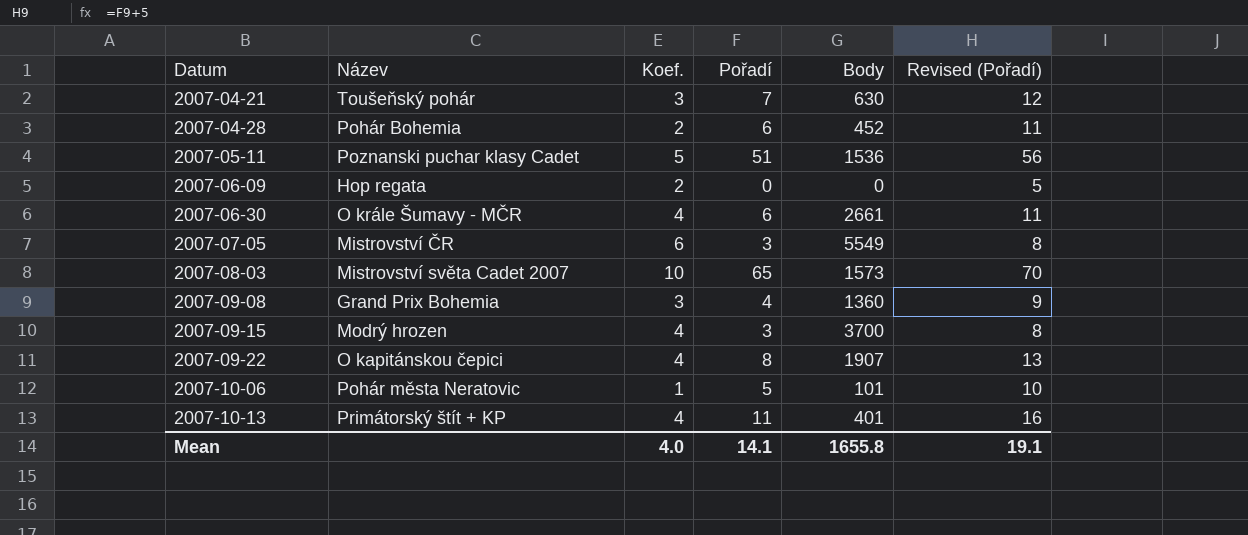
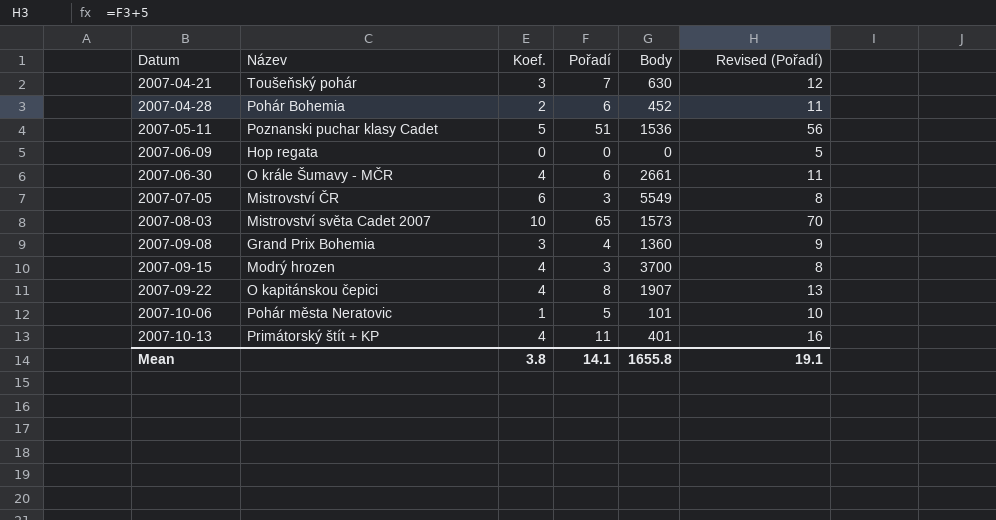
2007-06-09 | Koef.: 2 -> 0
Mean | Koef.: 4.0 -> 3.8

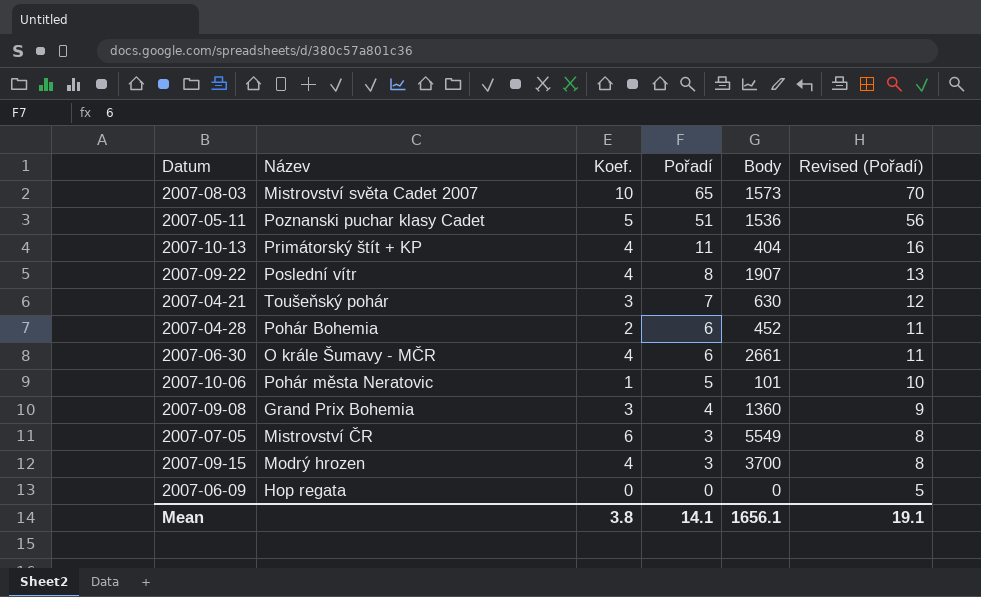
row order: Datum ascending -> Pořadí descending
2007-10-13 | Body: 401 -> 404
2007-09-22 | Název: O kapitánskou čepici -> Poslední vítr
Mean | Body: 1655.8 -> 1656.1

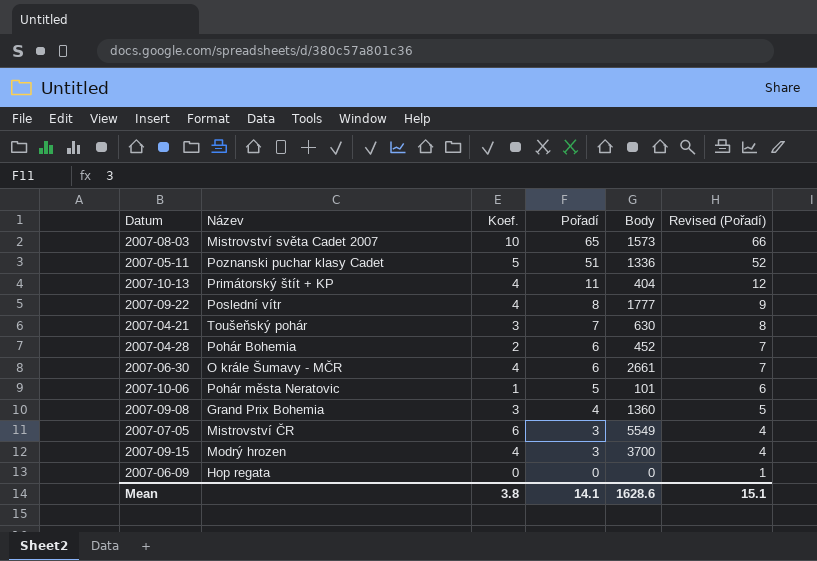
column Revised (Pořadí) | formula: [Pořadí] + 5 -> [Pořadí] + 1
2007-05-11 | Body: 1536 -> 1336
2007-09-22 | Body: 1907 -> 1777
Mean | Body: 1656.1 -> 1628.6
Mean | Revised (Pořadí): 19.1 -> 15.1

